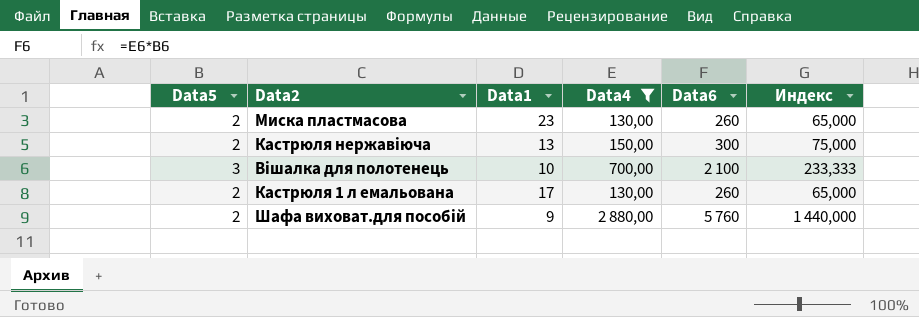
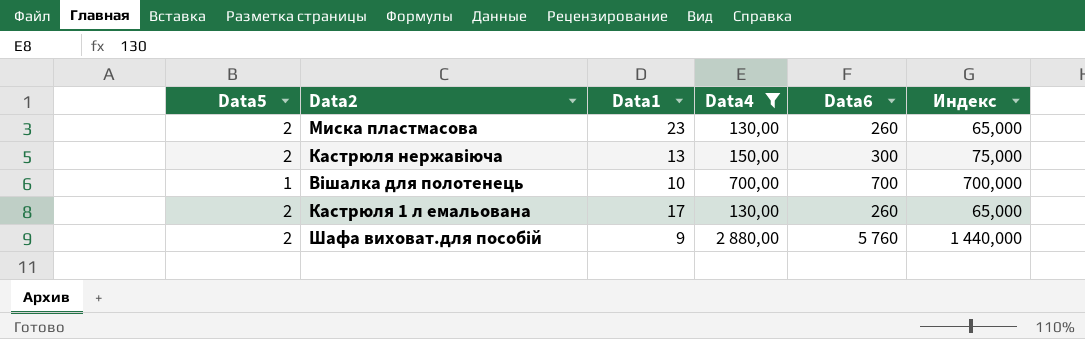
Вішалка для полотенець | Data5: 3 -> 1
Вішалка для полотенець | Data6: 2 100 -> 700
Вішалка для полотенець | Индекс: 233,333 -> 700,000

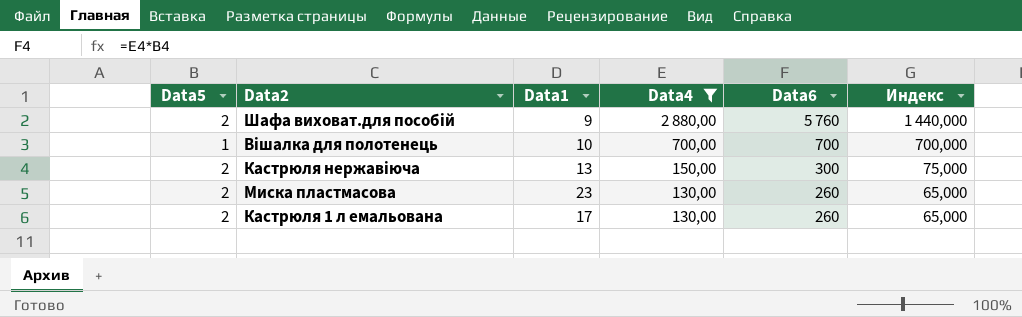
row order: none -> Data4 descending

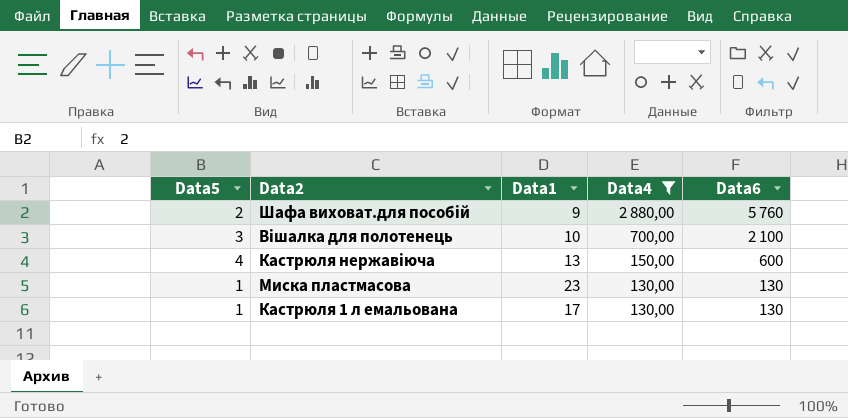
column Индекс | formula: [Data4] / [Data5] -> none
Вішалка для полотенець | Data5: 1 -> 3
Вішалка для полотенець | Data6: 700 -> 2 100
Кастрюля нержавіюча | Data5: 2 -> 4
Кастрюля нержавіюча | Data6: 300 -> 600
Миска пластмасова | Data5: 2 -> 1
Миска пластмасова | Data6: 260 -> 130
Кастрюля 1 л емальована | Data5: 2 -> 1
Кастрюля 1 л емальована | Data6: 260 -> 130

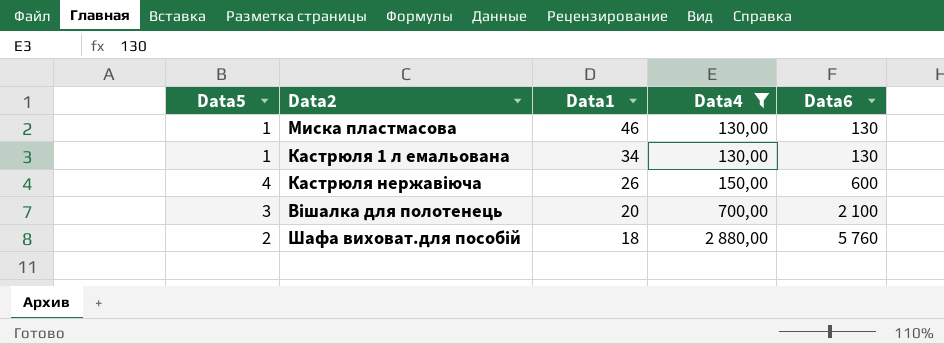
row order: Data4 descending -> Data1 descending
Миска пластмасова | Data1: 23 -> 46
Кастрюля 1 л емальована | Data1: 17 -> 34
Кастрюля нержавіюча | Data1: 13 -> 26
Вішалка для полотенець | Data1: 10 -> 20
Шафа виховат.для пособій | Data1: 9 -> 18

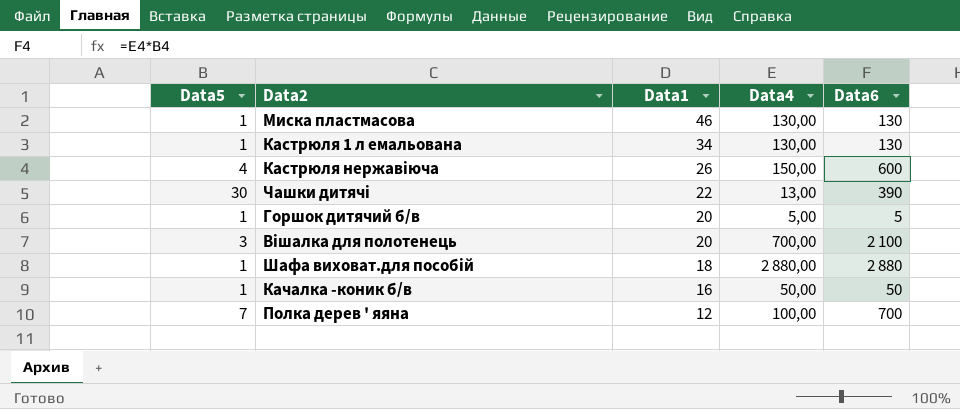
filter: Data4 >= 130,00 -> none
Шафа виховат.для пособій | Data5: 2 -> 1
Шафа виховат.для пособій | Data6: 5 760 -> 2 880

